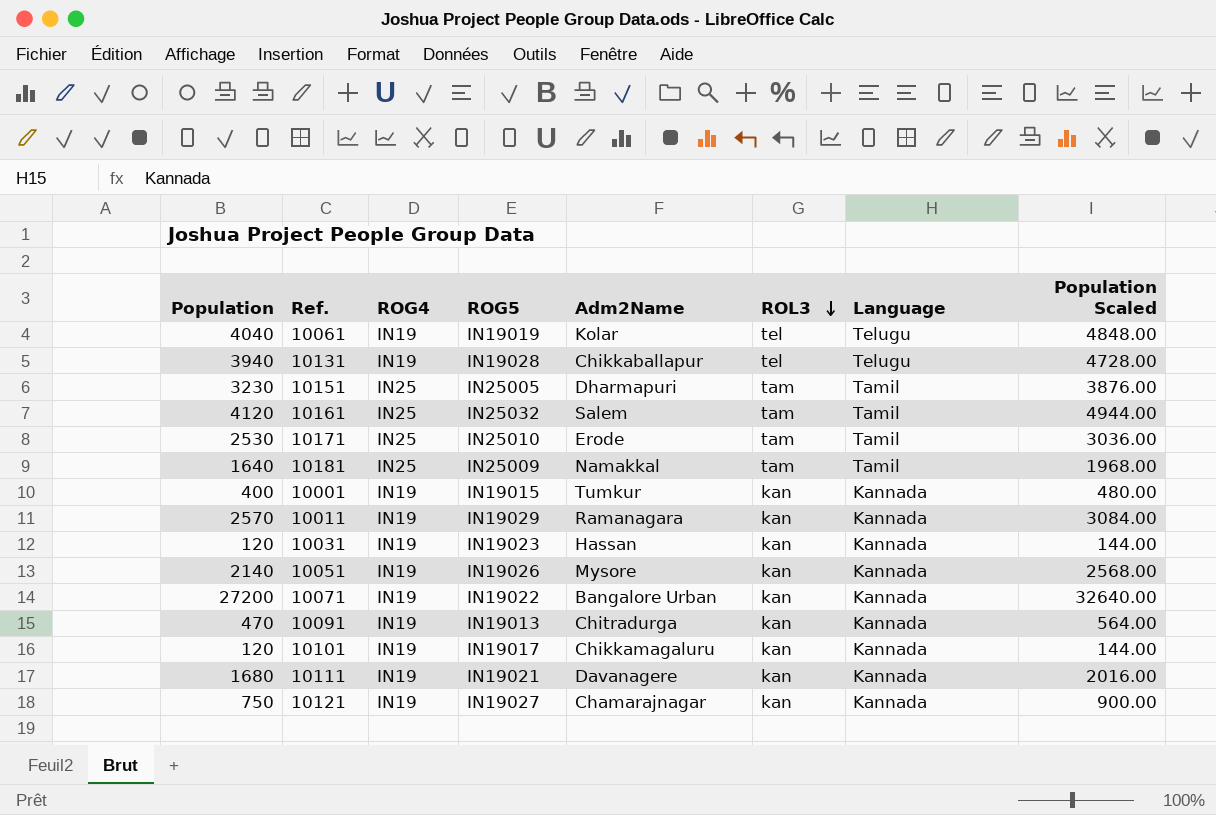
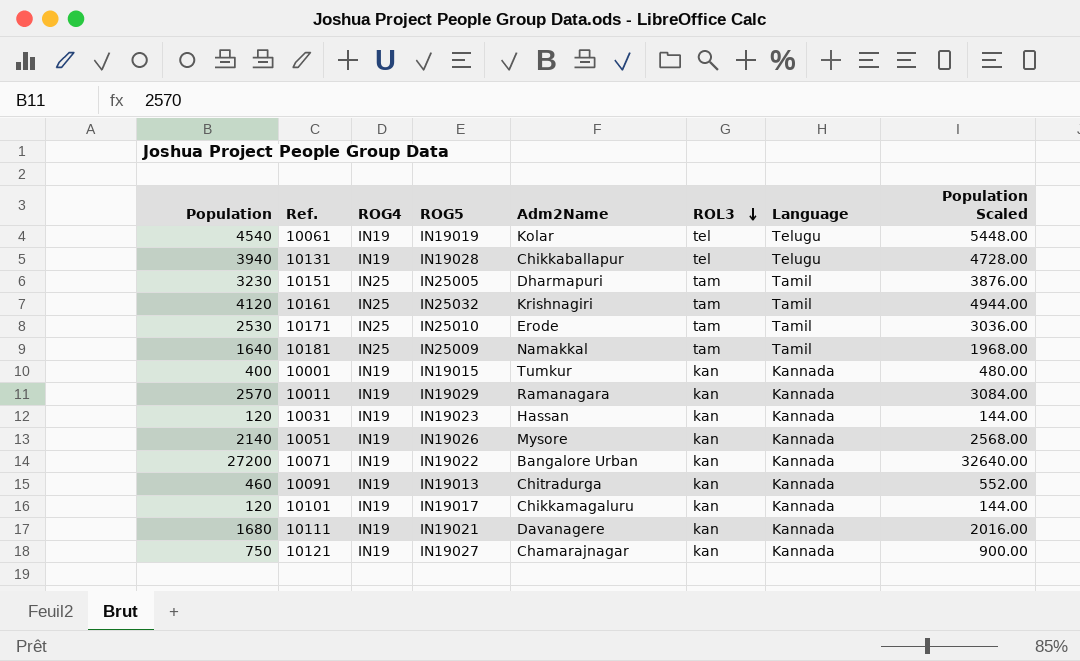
10061 | Population: 4040 -> 4540
10061 | Population Scaled: 4848.00 -> 5448.00
10161 | Adm2Name: Salem -> Krishnagiri
10091 | Population: 470 -> 460
10091 | Population Scaled: 564.00 -> 552.00

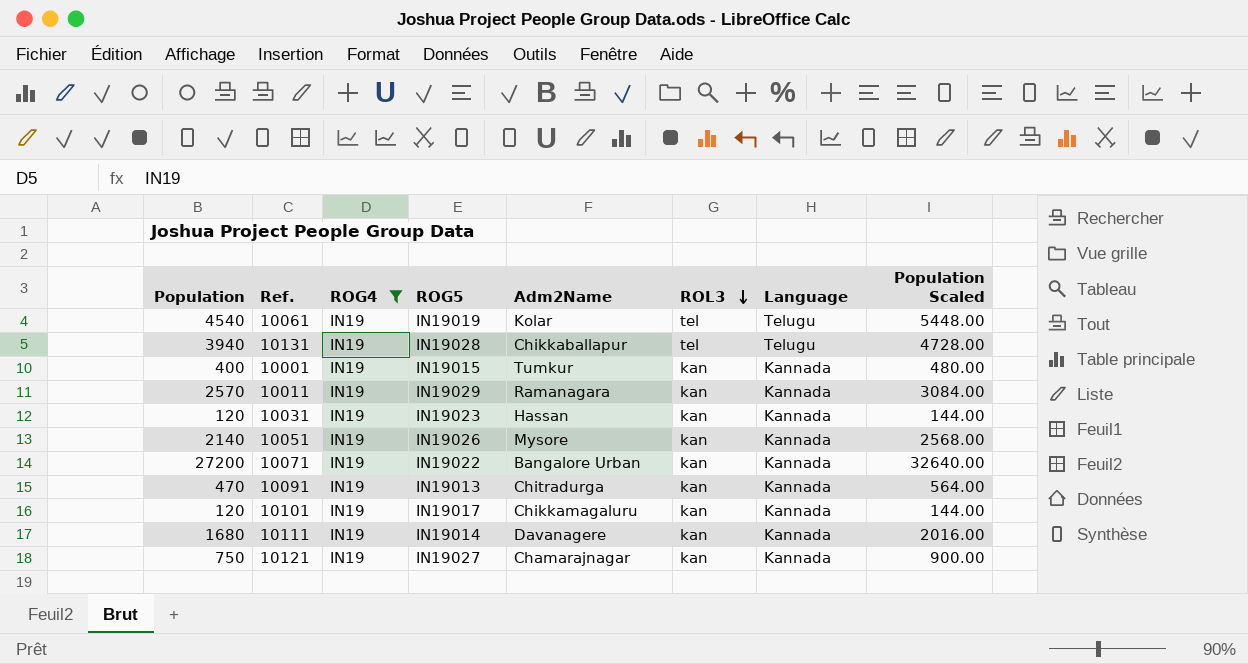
filter: none -> ROG4 = IN19
10091 | Population: 460 -> 470
10091 | Population Scaled: 552.00 -> 564.00
10111 | ROG5: IN19021 -> IN19014

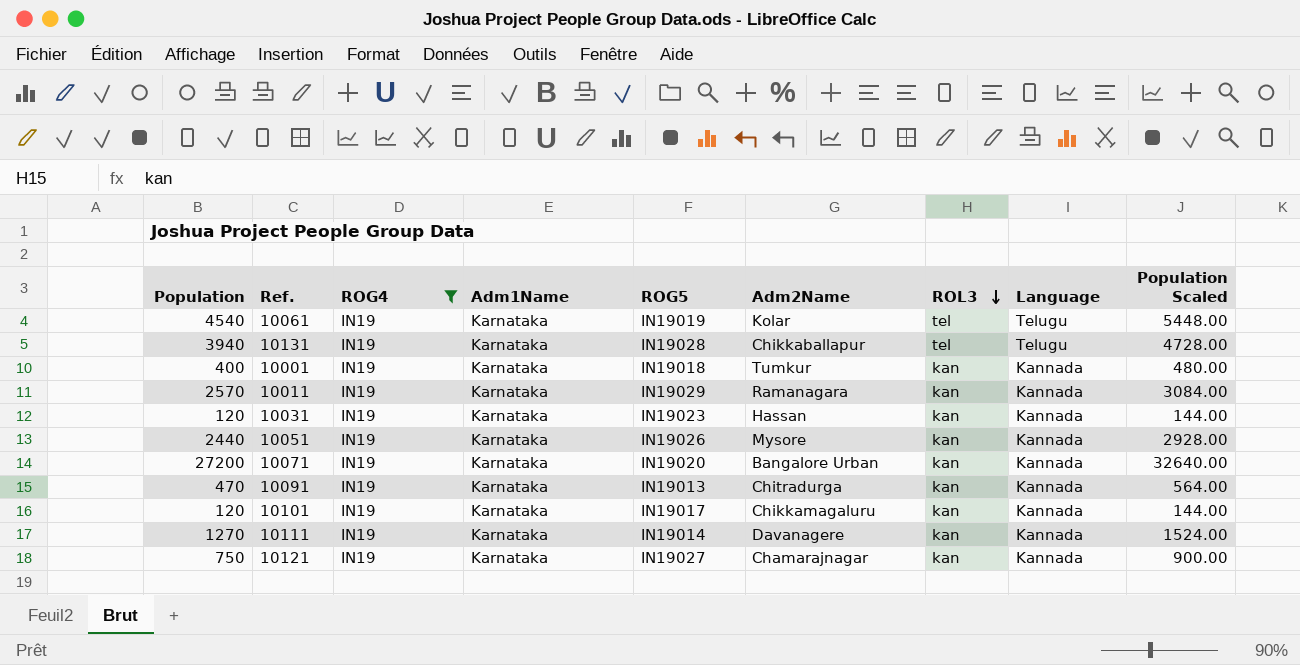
column Adm1Name | position: none -> 4
10001 | ROG5: IN19015 -> IN19018
10051 | Population: 2140 -> 2440
10051 | Population Scaled: 2568.00 -> 2928.00
10071 | ROG5: IN19022 -> IN19020
10111 | Population: 1680 -> 1270
10111 | Population Scaled: 2016.00 -> 1524.00

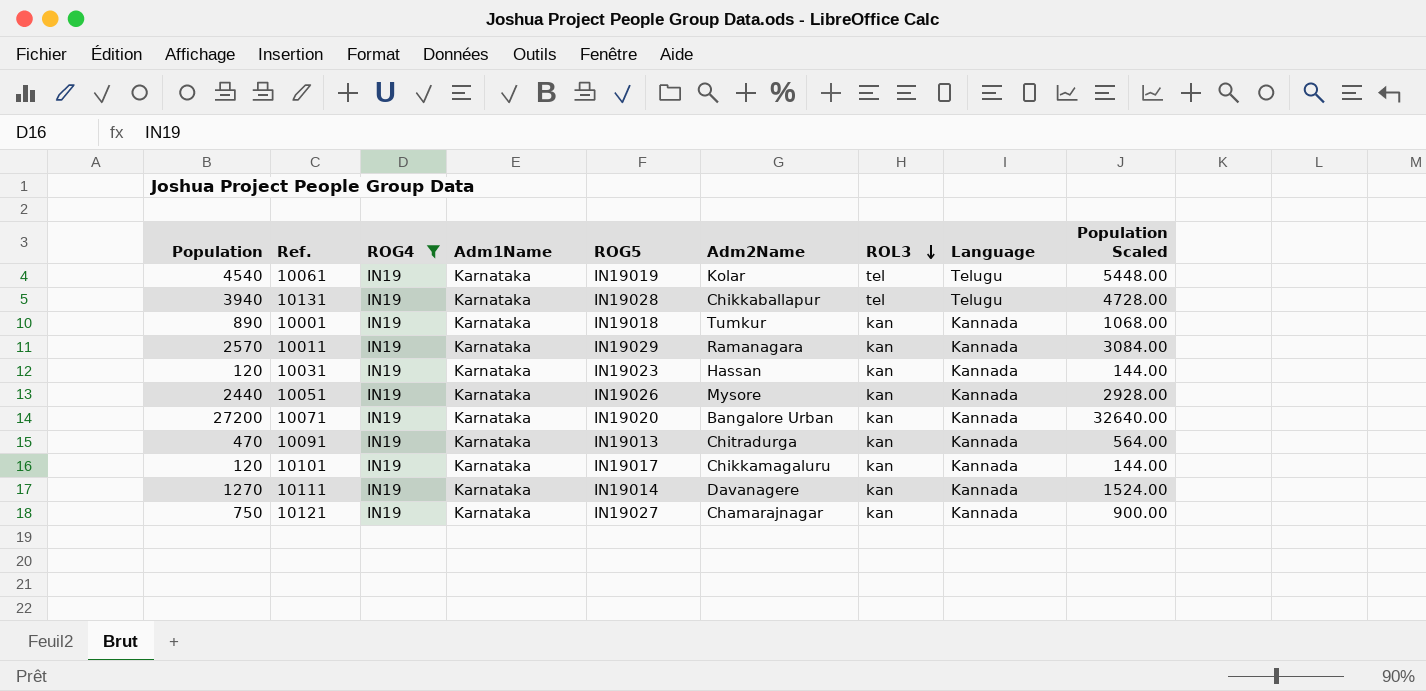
10001 | Population: 400 -> 890
10001 | Population Scaled: 480.00 -> 1068.00

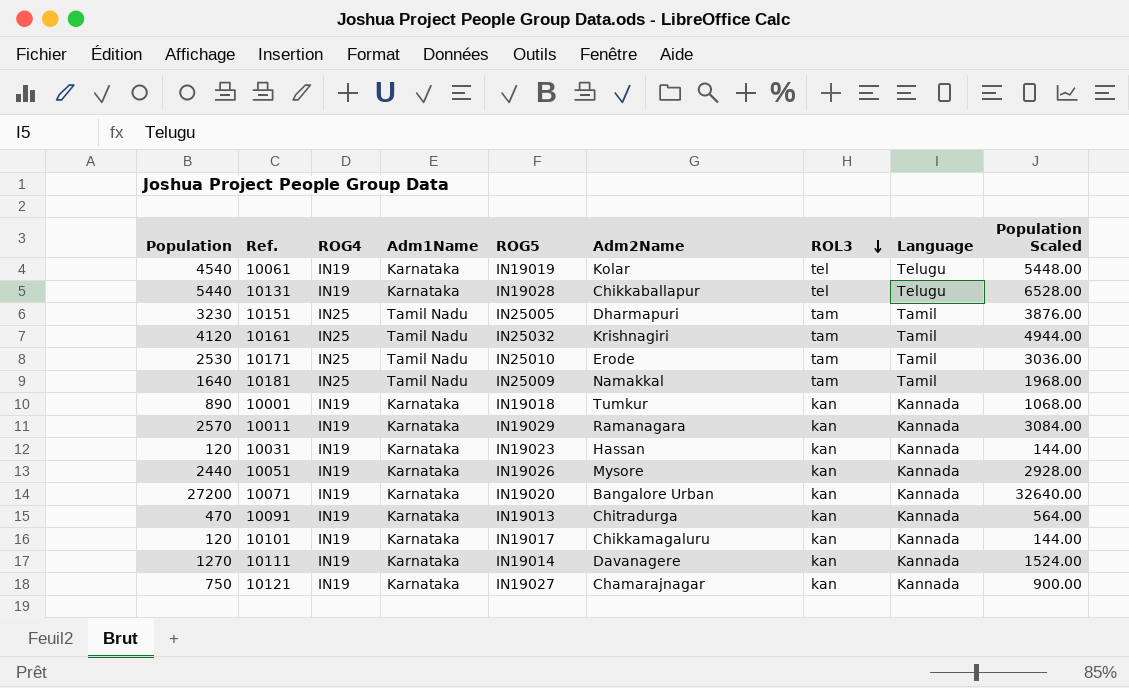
filter: ROG4 = IN19 -> none
10131 | Population: 3940 -> 5440
10131 | Population Scaled: 4728.00 -> 6528.00

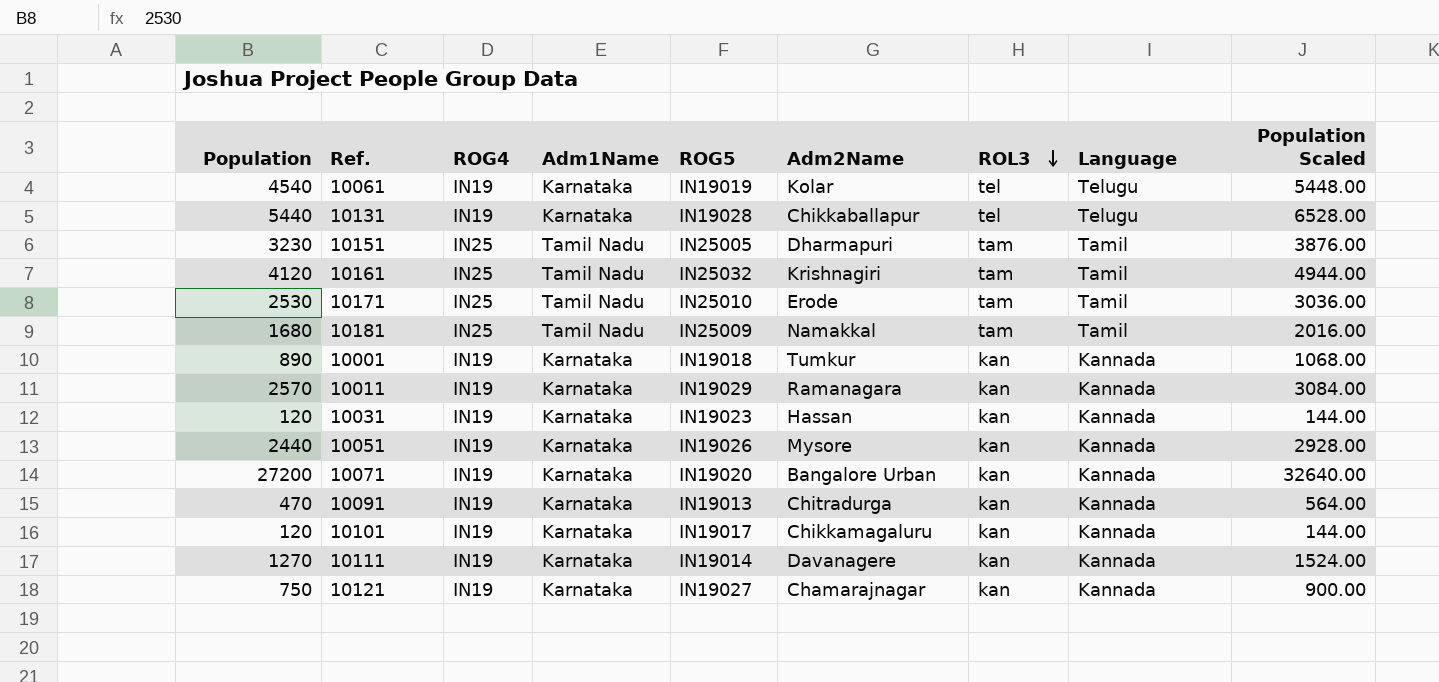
10181 | Population: 1640 -> 1680
10181 | Population Scaled: 1968.00 -> 2016.00

